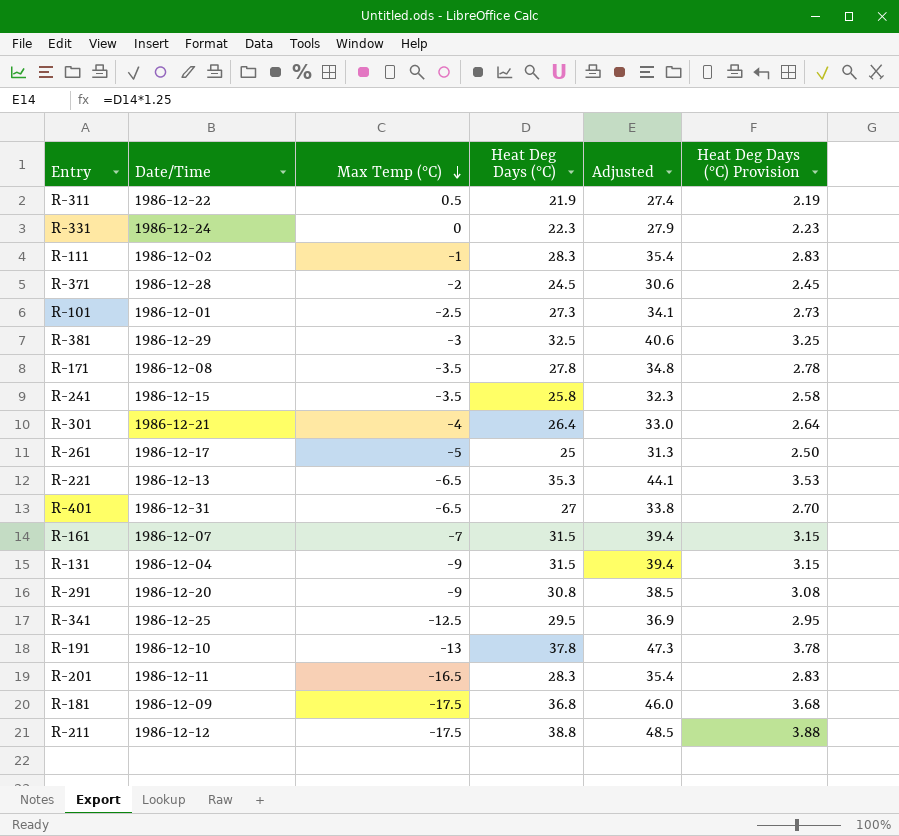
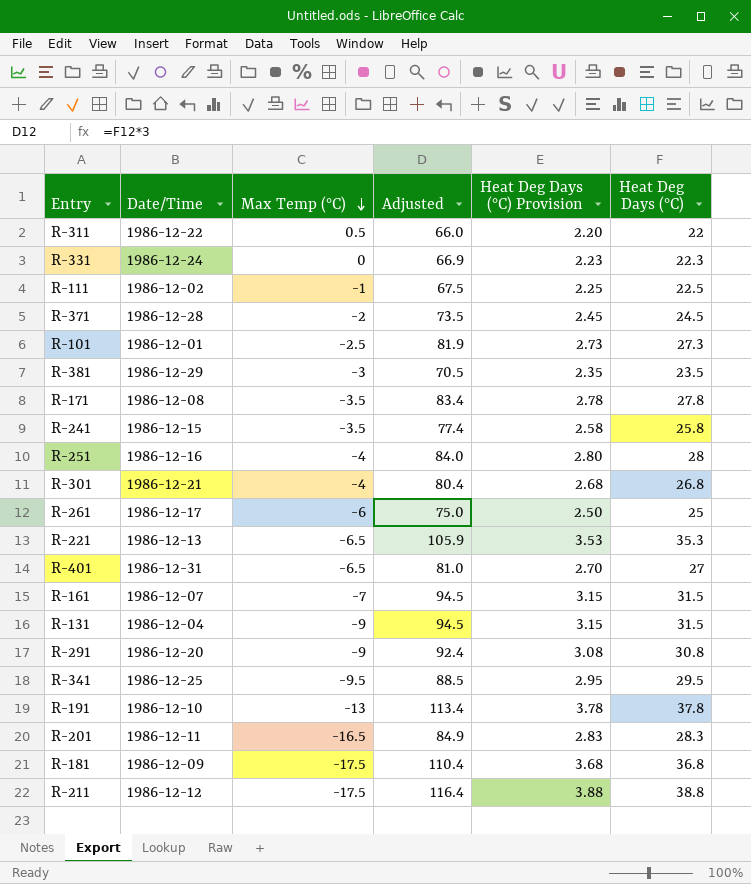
column Adjusted | formula: [Heat Deg Days (°C)] * 1.25 -> [Heat Deg Days (°C)] * 3
column Heat Deg Days (°C) | position: 4 -> 6
R-311 | Heat Deg Days (°C) Provision: 2.19 -> 2.20
R-311 | Heat Deg Days (°C): 21.9 -> 22
R-111 | Heat Deg Days (°C) Provision: 2.83 -> 2.25
R-111 | Heat Deg Days (°C): 28.3 -> 22.5
R-381 | Heat Deg Days (°C) Provision: 3.25 -> 2.35
R-381 | Heat Deg Days (°C): 32.5 -> 23.5
row R-251: none -> 1986-12-16 | -4 | 84.0 | 2.80 | 28
R-301 | Heat Deg Days (°C) Provision: 2.64 -> 2.68
R-301 | Heat Deg Days (°C): 26.4 -> 26.8
R-261 | Max Temp (°C): -5 -> -6
R-341 | Max Temp (°C): -12.5 -> -9.5

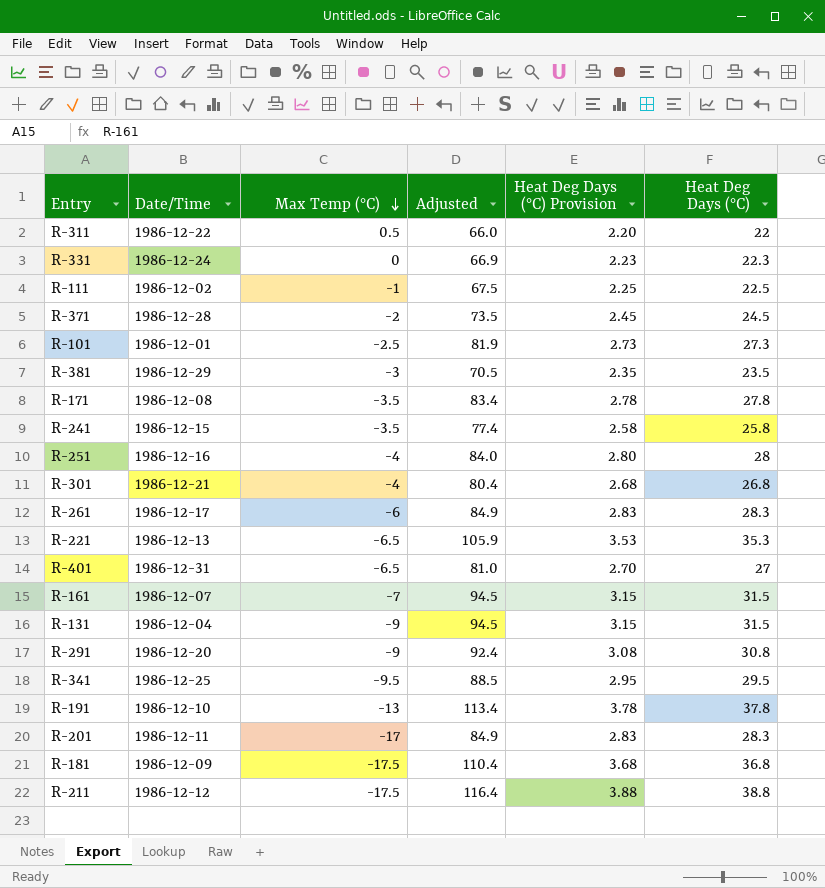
R-261 | Adjusted: 75.0 -> 84.9
R-261 | Heat Deg Days (°C) Provision: 2.50 -> 2.83
R-261 | Heat Deg Days (°C): 25 -> 28.3
R-201 | Max Temp (°C): -16.5 -> -17

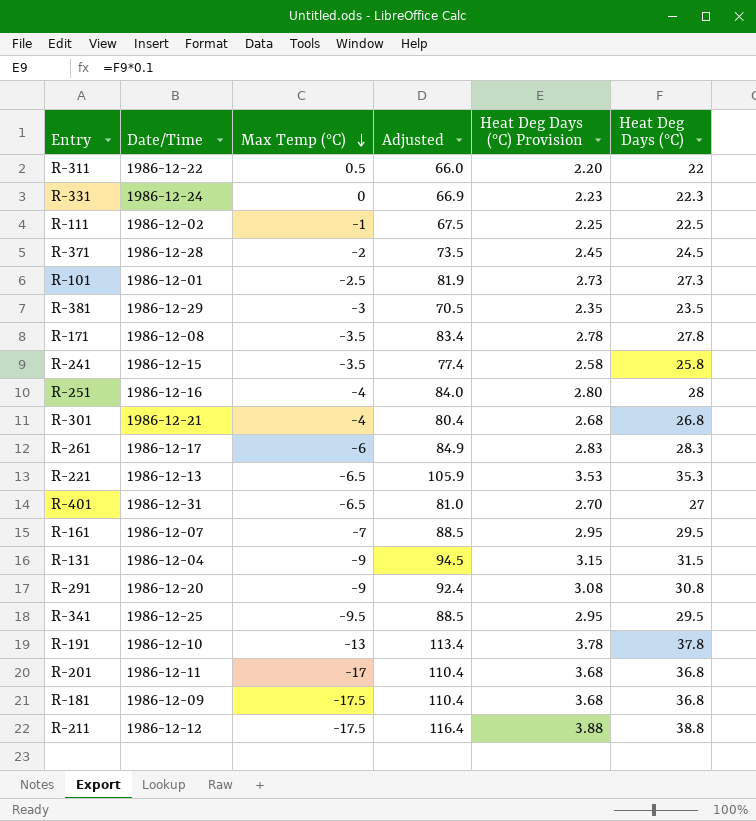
R-161 | Adjusted: 94.5 -> 88.5
R-161 | Heat Deg Days (°C) Provision: 3.15 -> 2.95
R-161 | Heat Deg Days (°C): 31.5 -> 29.5
R-201 | Adjusted: 84.9 -> 110.4
R-201 | Heat Deg Days (°C) Provision: 2.83 -> 3.68
R-201 | Heat Deg Days (°C): 28.3 -> 36.8

